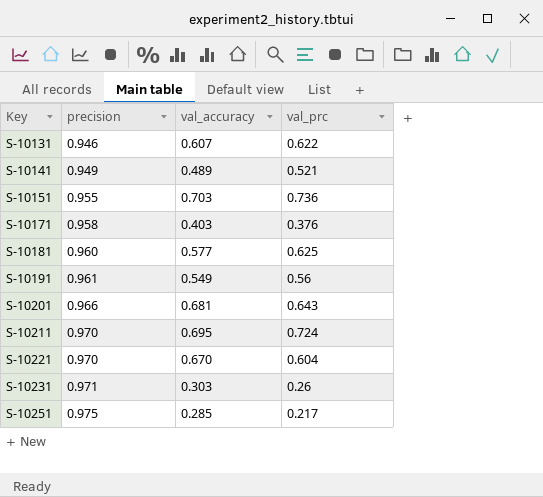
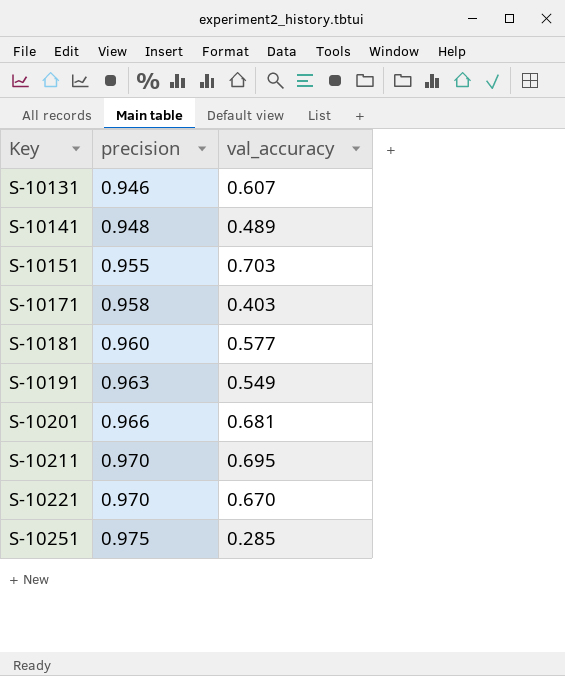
column val_prc | position: 4 -> none
row S-10231: 0.971 | 0.303 | 0.26 -> none
S-10141 | precision: 0.949 -> 0.948
S-10191 | precision: 0.961 -> 0.963

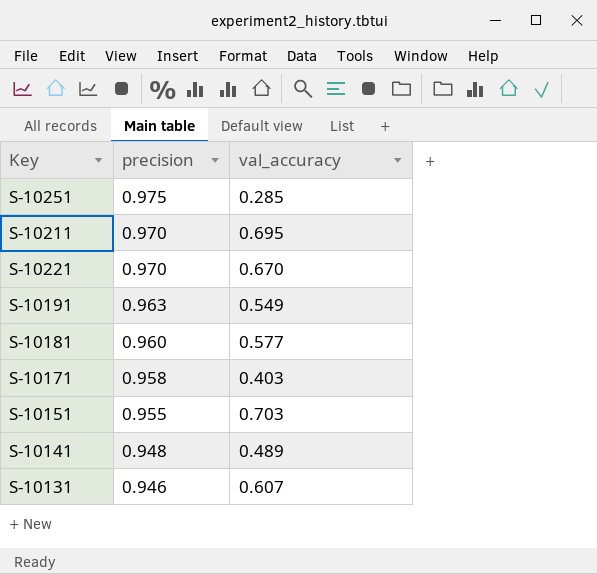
row order: Key ascending -> precision descending
row S-10201: 0.966 | 0.681 -> none

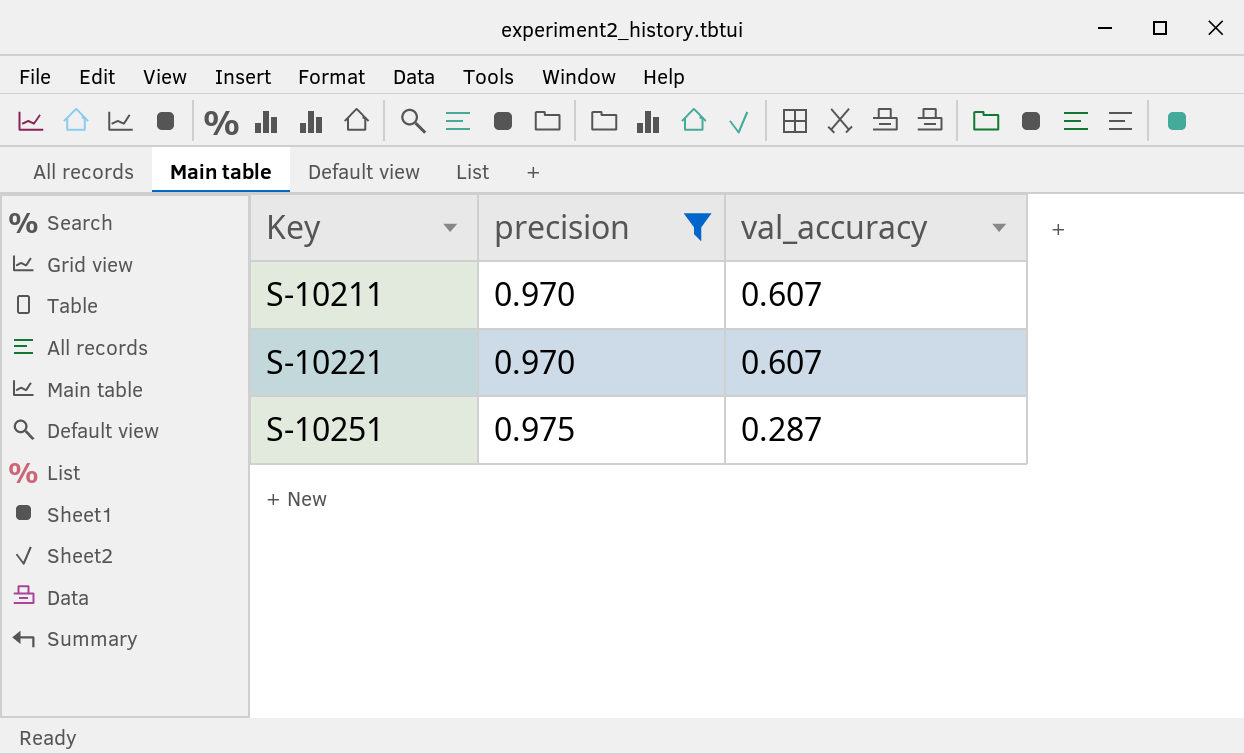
filter: none -> precision >= 0.970
row order: precision descending -> Key ascending
S-10211 | val_accuracy: 0.695 -> 0.607
S-10221 | val_accuracy: 0.670 -> 0.607
S-10251 | val_accuracy: 0.285 -> 0.287

